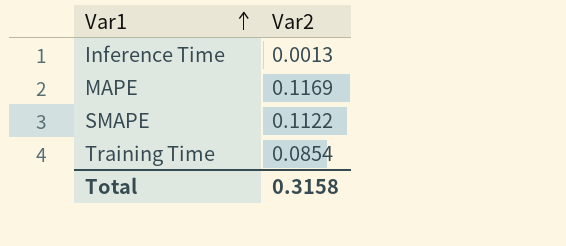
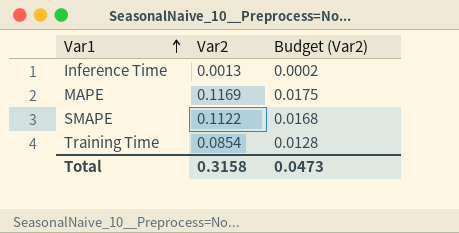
column Budget (Var2) | formula: none -> [Var2] * 0.15

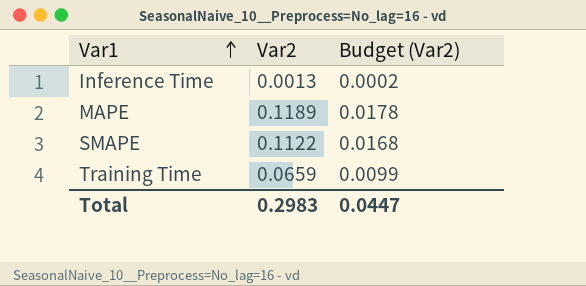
MAPE | Var2: 0.1169 -> 0.1189
MAPE | Budget (Var2): 0.0175 -> 0.0178
Training Time | Var2: 0.0854 -> 0.0659
Training Time | Budget (Var2): 0.0128 -> 0.0099
Total | Var2: 0.3158 -> 0.2983
Total | Budget (Var2): 0.0473 -> 0.0447

